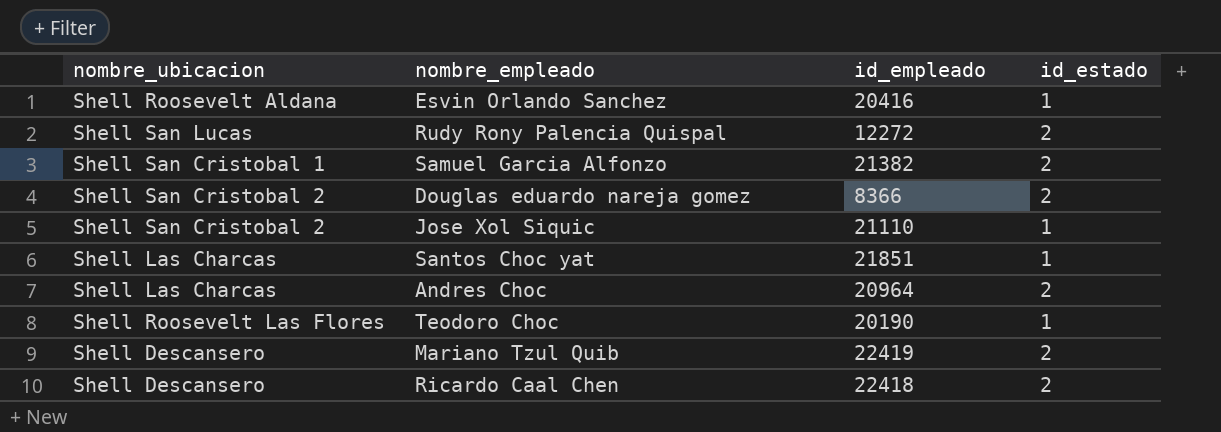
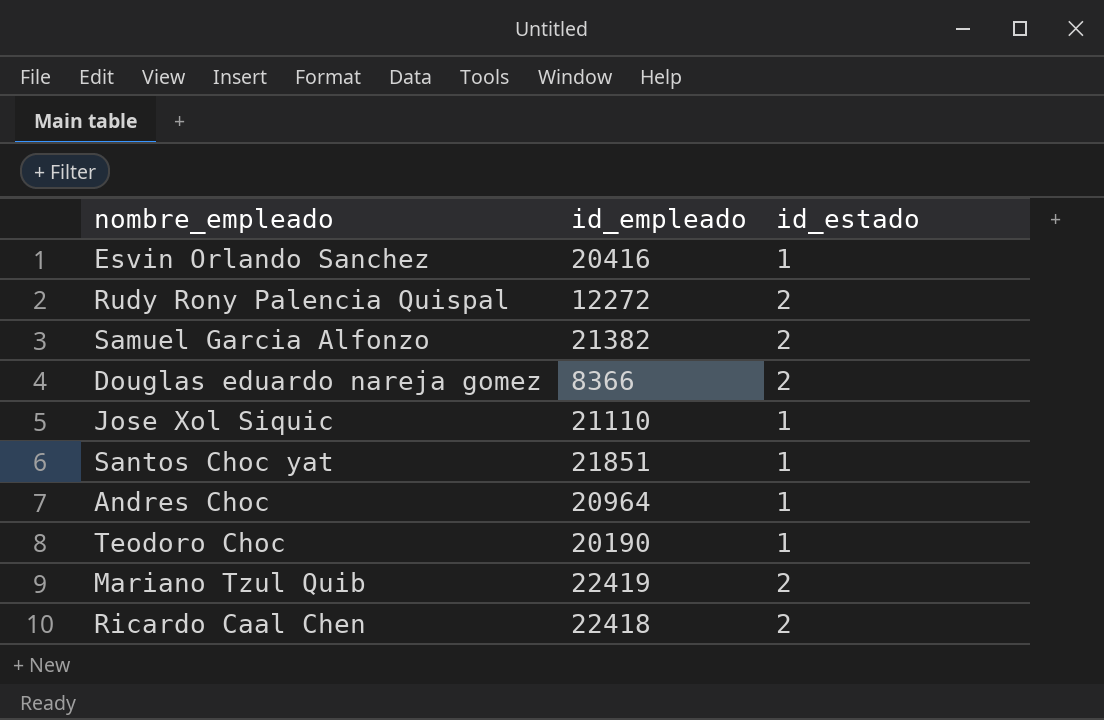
column nombre_ubicacion | position: 1 -> none
Andres Choc | id_estado: 2 -> 1

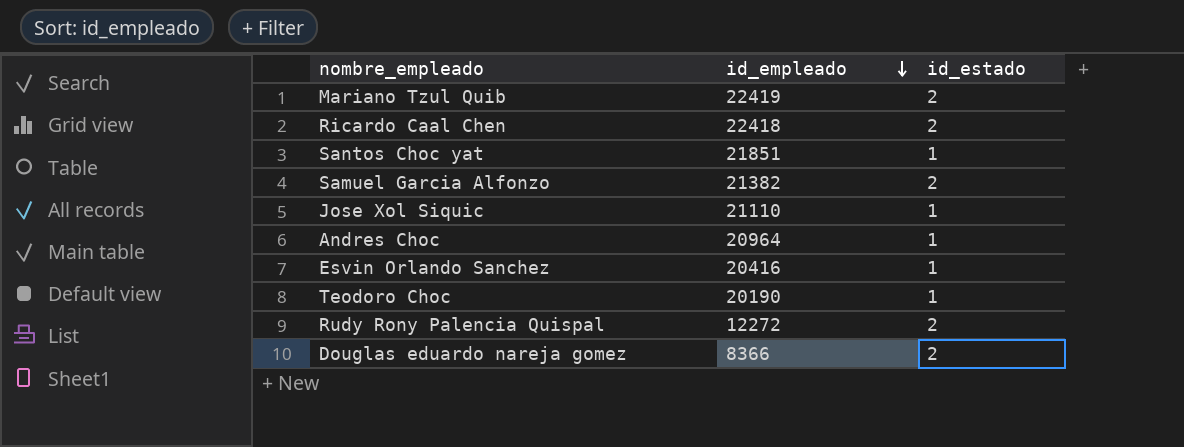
row order: none -> id_empleado descending

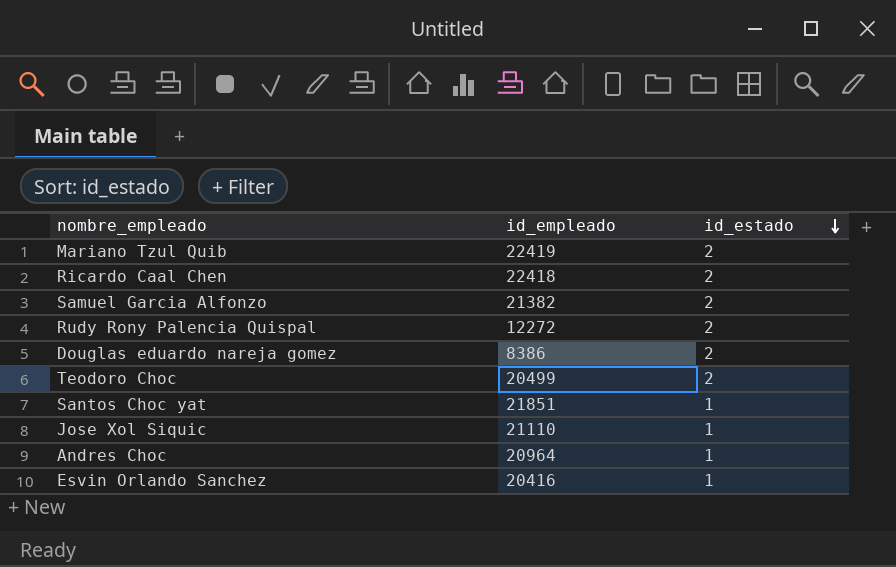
row order: id_empleado descending -> id_estado descending
Douglas eduardo nareja gomez | id_empleado: 8366 -> 8386
Teodoro Choc | id_empleado: 20190 -> 20499
Teodoro Choc | id_estado: 1 -> 2

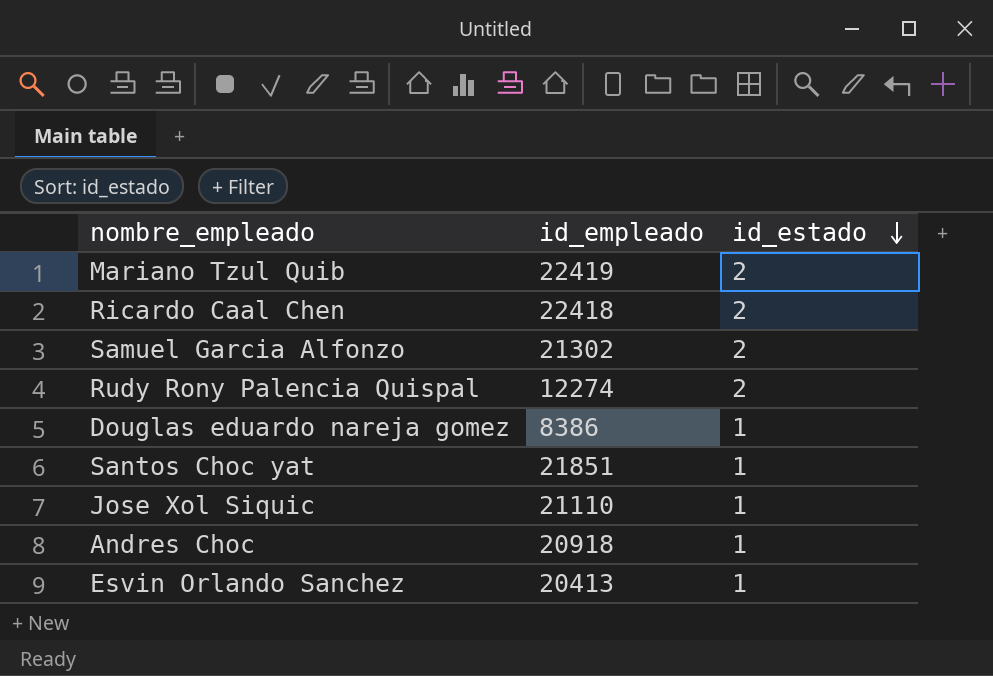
row Teodoro Choc: 20499 | 2 -> none
Samuel Garcia Alfonzo | id_empleado: 21382 -> 21302
Rudy Rony Palencia Quispal | id_empleado: 12272 -> 12274
Douglas eduardo nareja gomez | id_estado: 2 -> 1
Andres Choc | id_empleado: 20964 -> 20918
Esvin Orlando Sanchez | id_empleado: 20416 -> 20413

